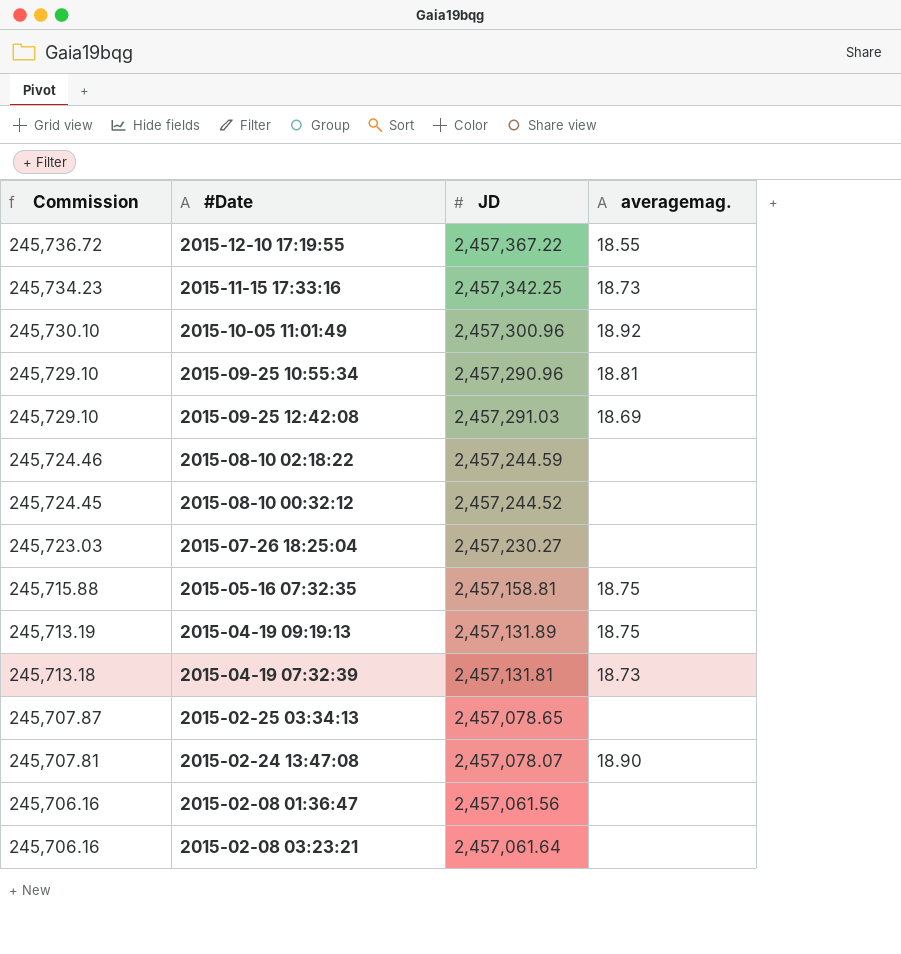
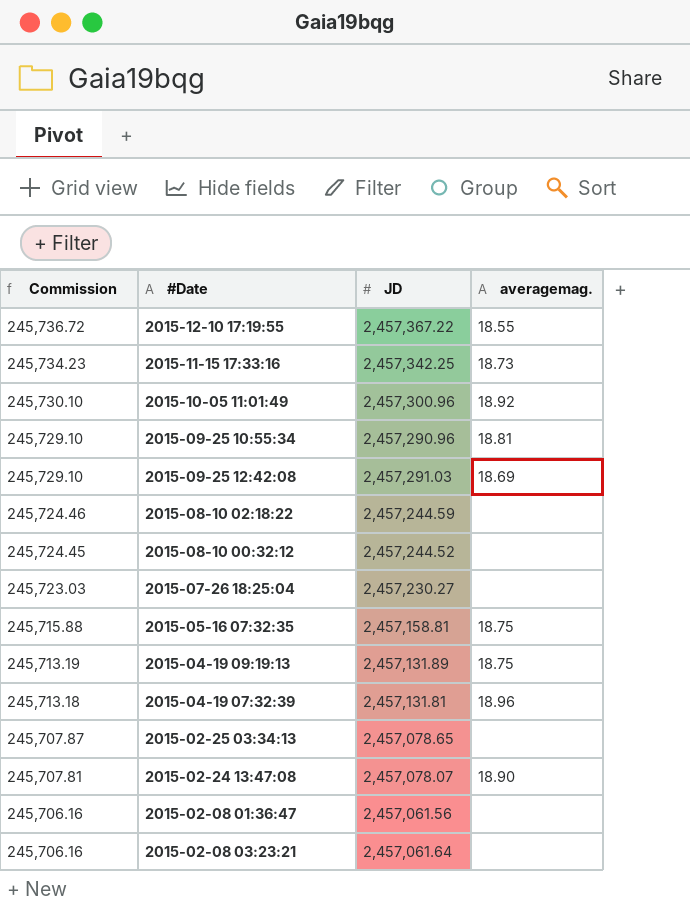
2015-04-19 07:32:39 | averagemag.: 18.73 -> 18.96

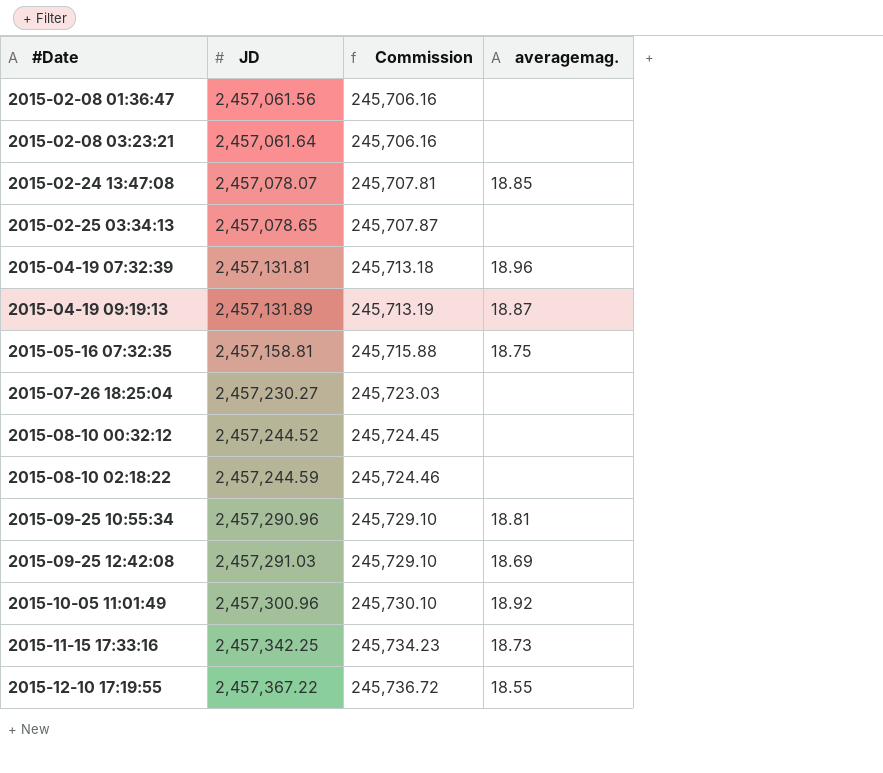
row order: Commission descending -> #Date ascending
column Commission | position: 1 -> 3
2015-02-24 13:47:08 | averagemag.: 18.90 -> 18.85
2015-04-19 09:19:13 | averagemag.: 18.75 -> 18.87

